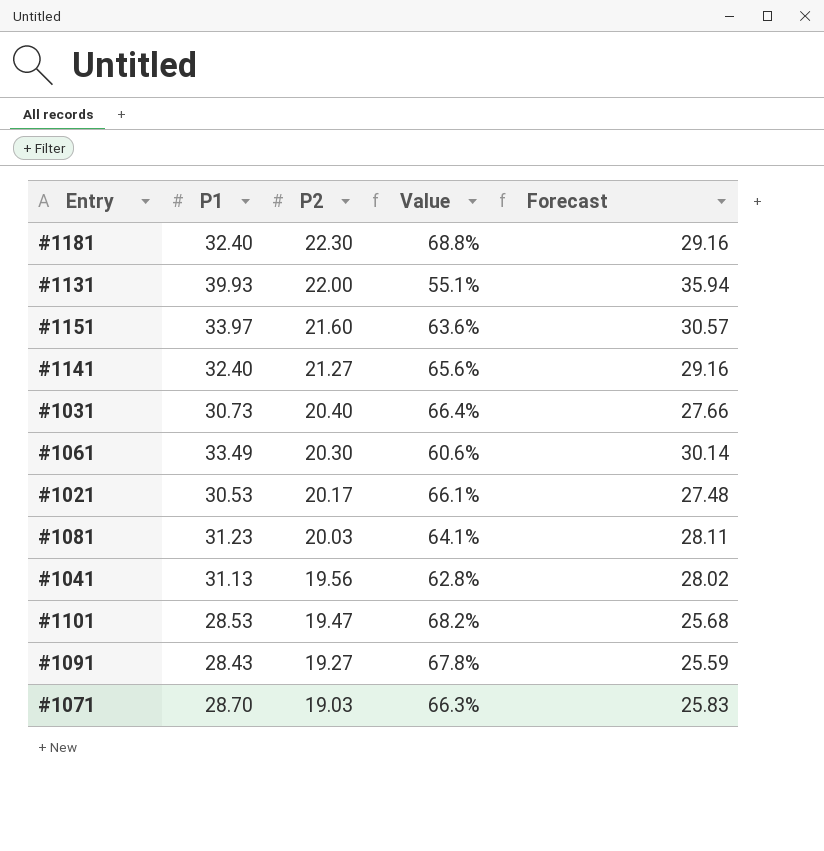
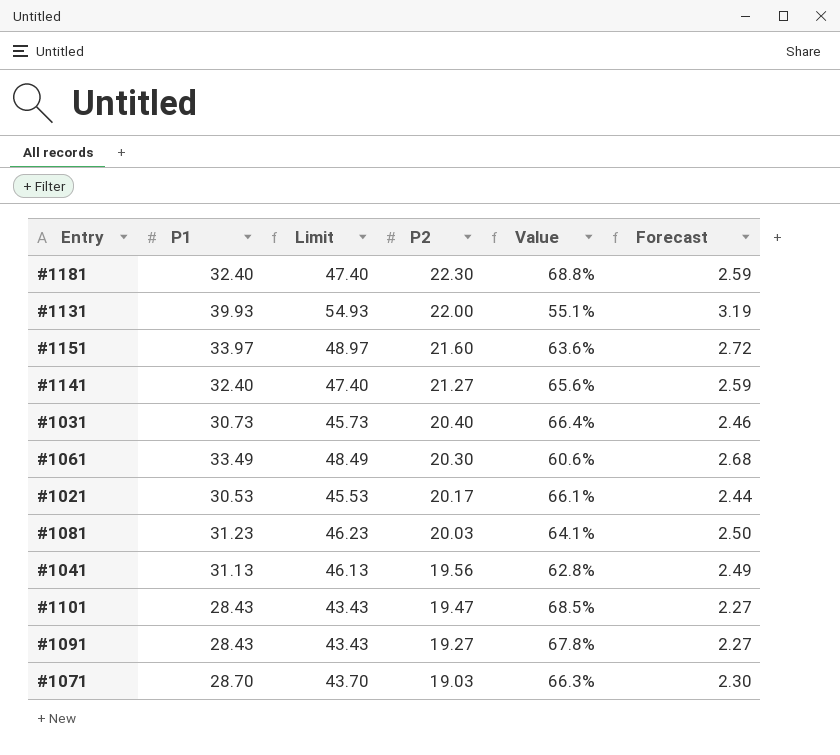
column Limit | formula: none -> [P1] + 15
column Forecast | formula: [P1] * 0.9 -> [P1] * 0.08
#1101 | P1: 28.53 -> 28.43
#1101 | Value: 68.2% -> 68.5%

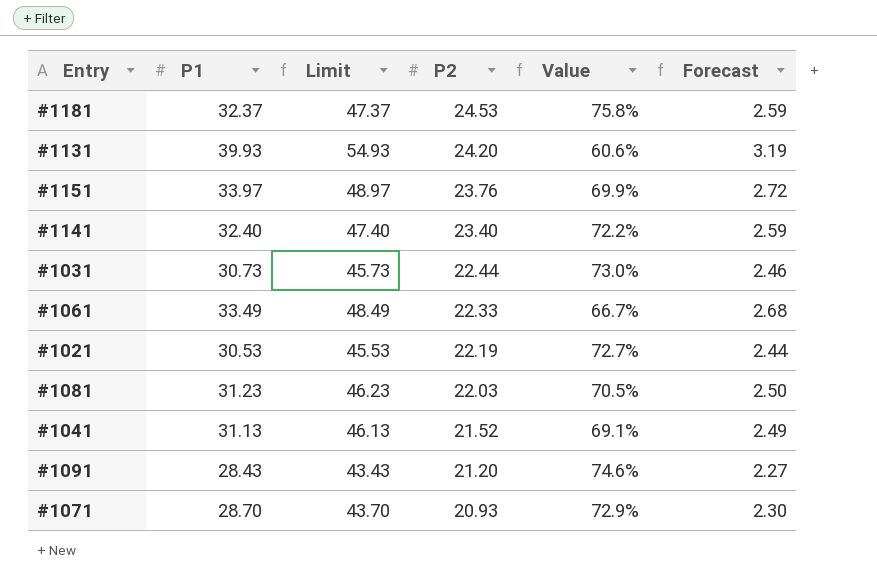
row #1101: 28.43 | 43.43 | 19.47 | 68.5% | 2.27 -> none
#1181 | P1: 32.40 -> 32.37
#1181 | Limit: 47.40 -> 47.37
#1181 | P2: 22.30 -> 24.53
#1181 | Value: 68.8% -> 75.8%
#1131 | P2: 22.00 -> 24.20
#1131 | Value: 55.1% -> 60.6%
#1151 | P2: 21.60 -> 23.76
#1151 | Value: 63.6% -> 69.9%
#1141 | P2: 21.27 -> 23.40
#1141 | Value: 65.6% -> 72.2%
#1031 | P2: 20.40 -> 22.44
#1031 | Value: 66.4% -> 73.0%
#1061 | P2: 20.30 -> 22.33
#1061 | Value: 60.6% -> 66.7%
#1021 | P2: 20.17 -> 22.19
#1021 | Value: 66.1% -> 72.7%
#1081 | P2: 20.03 -> 22.03
#1081 | Value: 64.1% -> 70.5%
#1041 | P2: 19.56 -> 21.52
#1041 | Value: 62.8% -> 69.1%
#1091 | P2: 19.27 -> 21.20
#1091 | Value: 67.8% -> 74.6%
#1071 | P2: 19.03 -> 20.93
#1071 | Value: 66.3% -> 72.9%

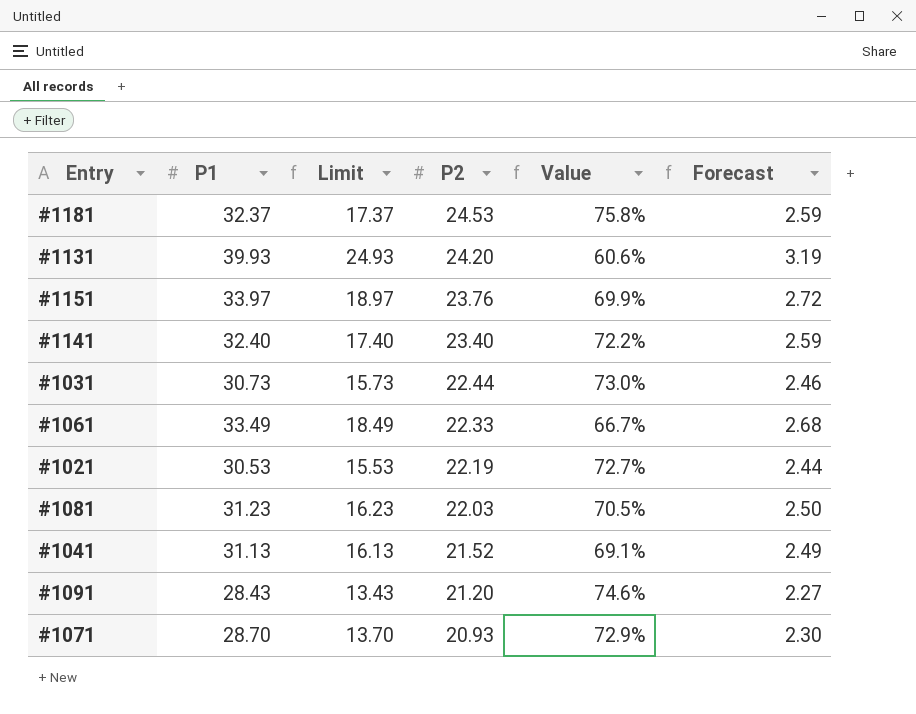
column Limit | formula: [P1] + 15 -> [P1] - 15

